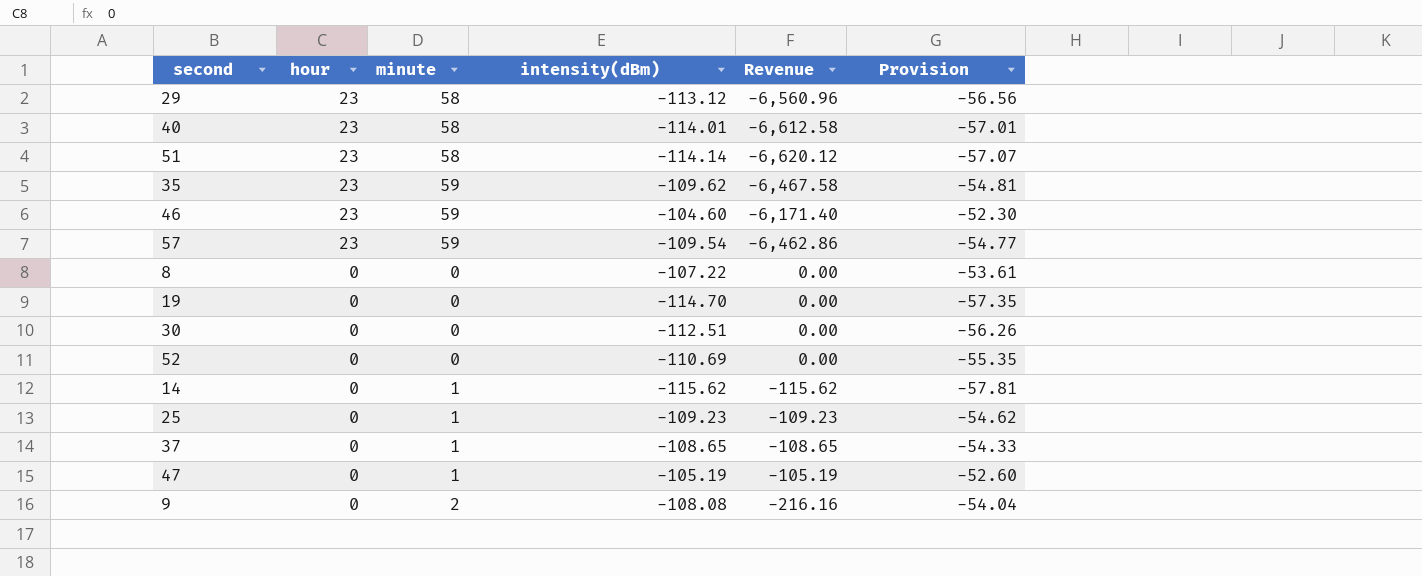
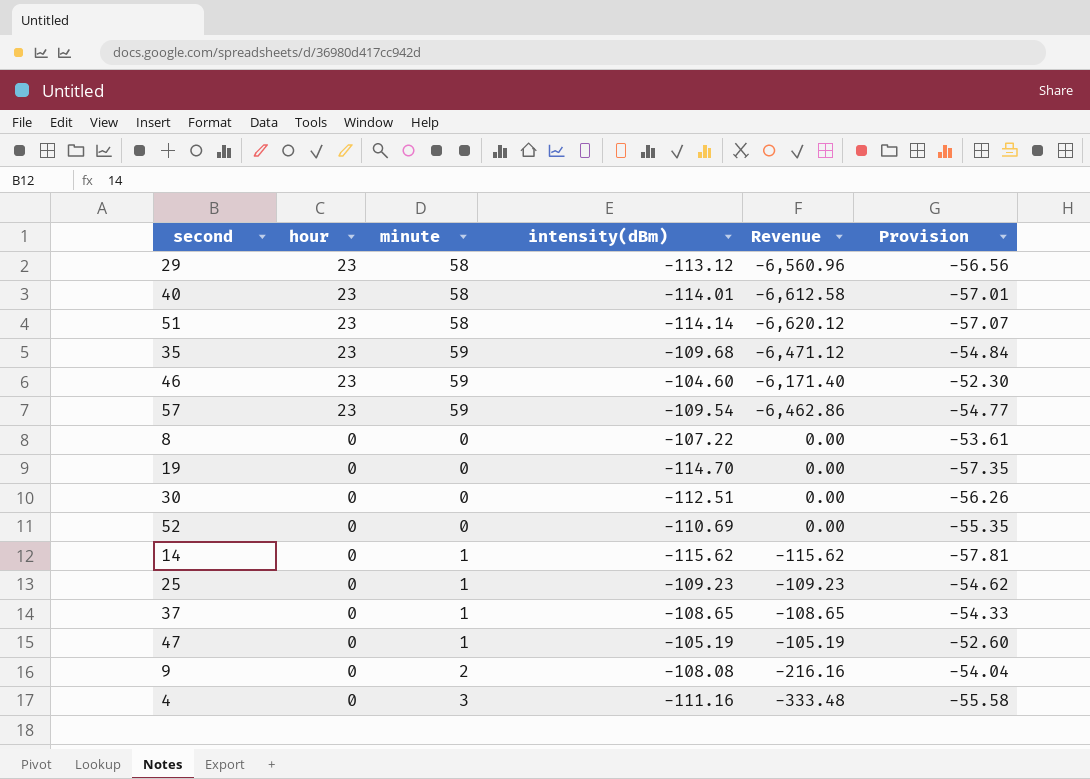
35 | intensity(dBm): -109.62 -> -109.68
35 | Revenue: -6,467.58 -> -6,471.12
35 | Provision: -54.81 -> -54.84
row 4: none -> 0 | 3 | -111.16 | -333.48 | -55.58

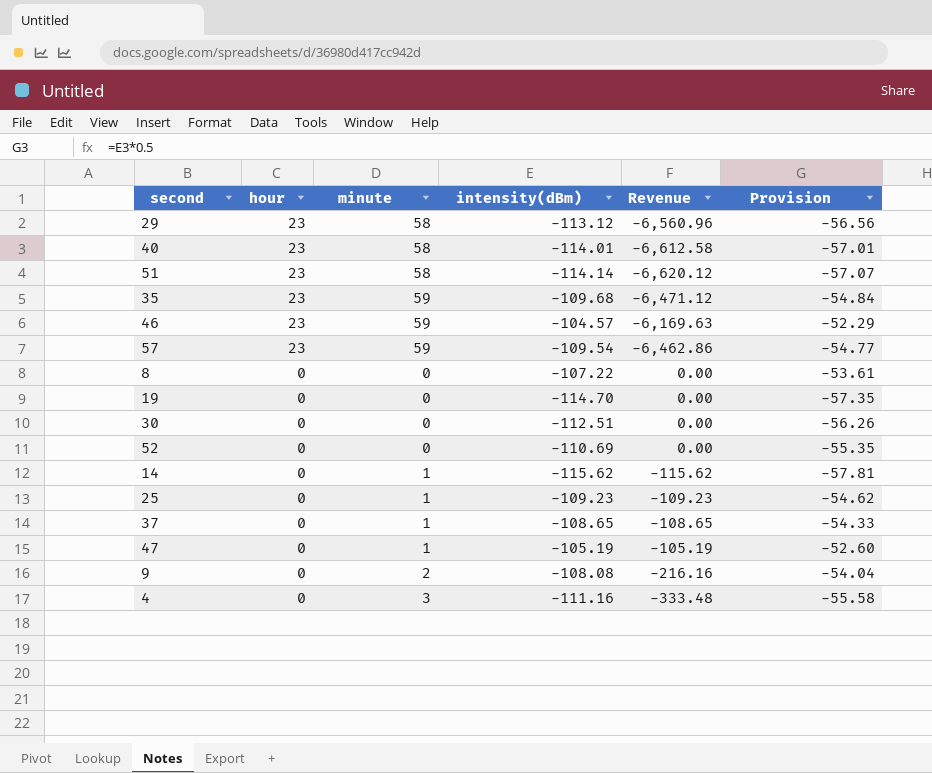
46 | intensity(dBm): -104.60 -> -104.57
46 | Revenue: -6,171.40 -> -6,169.63
46 | Provision: -52.30 -> -52.29

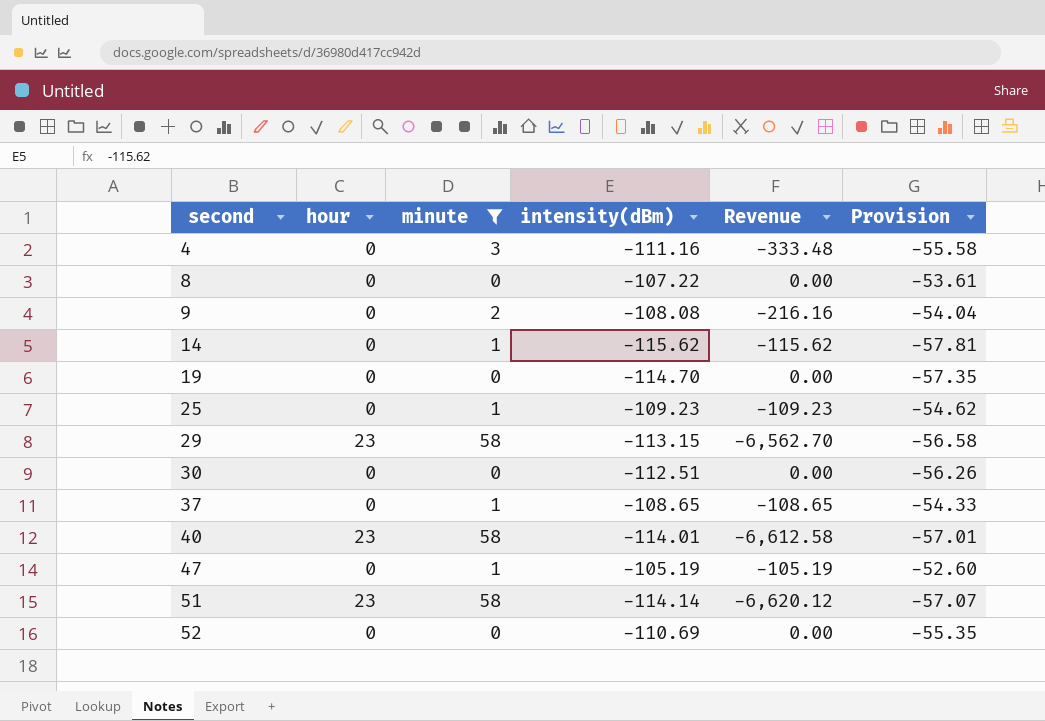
filter: none -> minute != 59
row order: hour descending -> second ascending
29 | intensity(dBm): -113.12 -> -113.15
29 | Revenue: -6,560.96 -> -6,562.70
29 | Provision: -56.56 -> -56.58

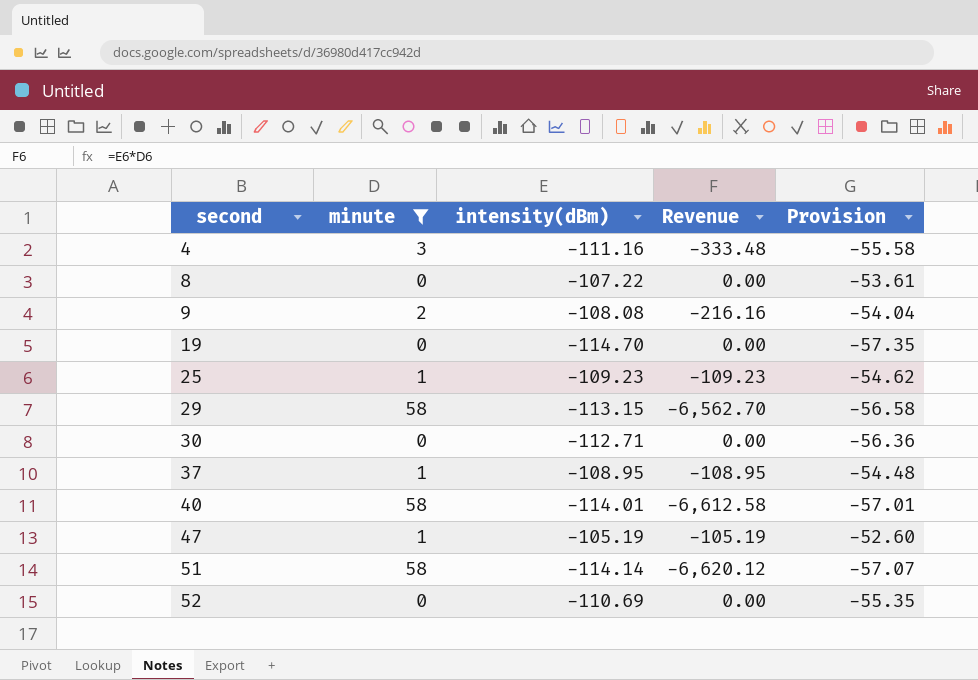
column hour | position: 2 -> none
row 14: 0 | 1 | -115.62 | -115.62 | -57.81 -> none
30 | intensity(dBm): -112.51 -> -112.71
30 | Provision: -56.26 -> -56.36
37 | intensity(dBm): -108.65 -> -108.95
37 | Revenue: -108.65 -> -108.95
37 | Provision: -54.33 -> -54.48

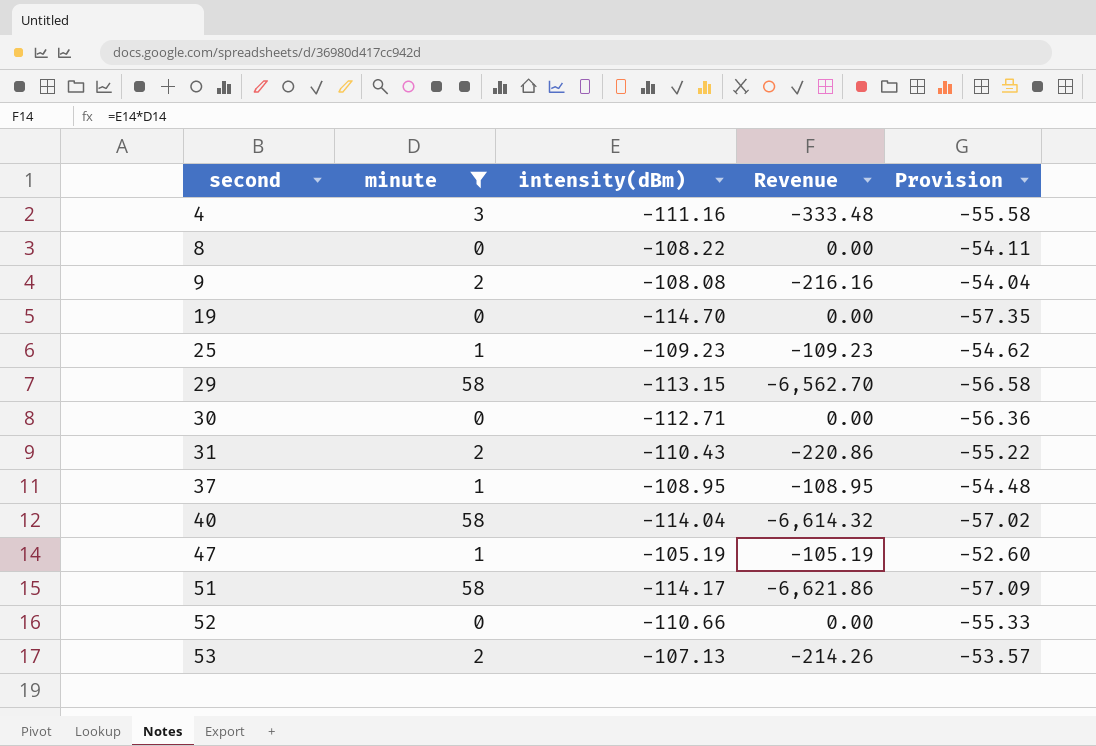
8 | intensity(dBm): -107.22 -> -108.22
8 | Provision: -53.61 -> -54.11
row 31: none -> 2 | -110.43 | -220.86 | -55.22
40 | intensity(dBm): -114.01 -> -114.04
40 | Revenue: -6,612.58 -> -6,614.32
40 | Provision: -57.01 -> -57.02
51 | intensity(dBm): -114.14 -> -114.17
51 | Revenue: -6,620.12 -> -6,621.86
51 | Provision: -57.07 -> -57.09
52 | intensity(dBm): -110.69 -> -110.66
52 | Provision: -55.35 -> -55.33
row 53: none -> 2 | -107.13 | -214.26 | -53.57

